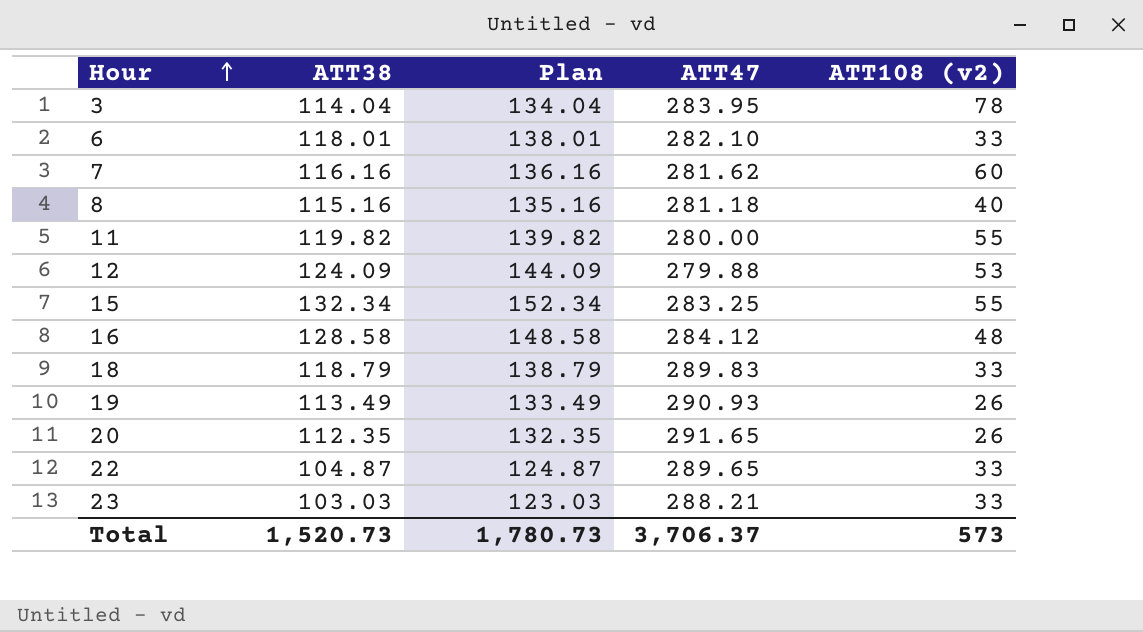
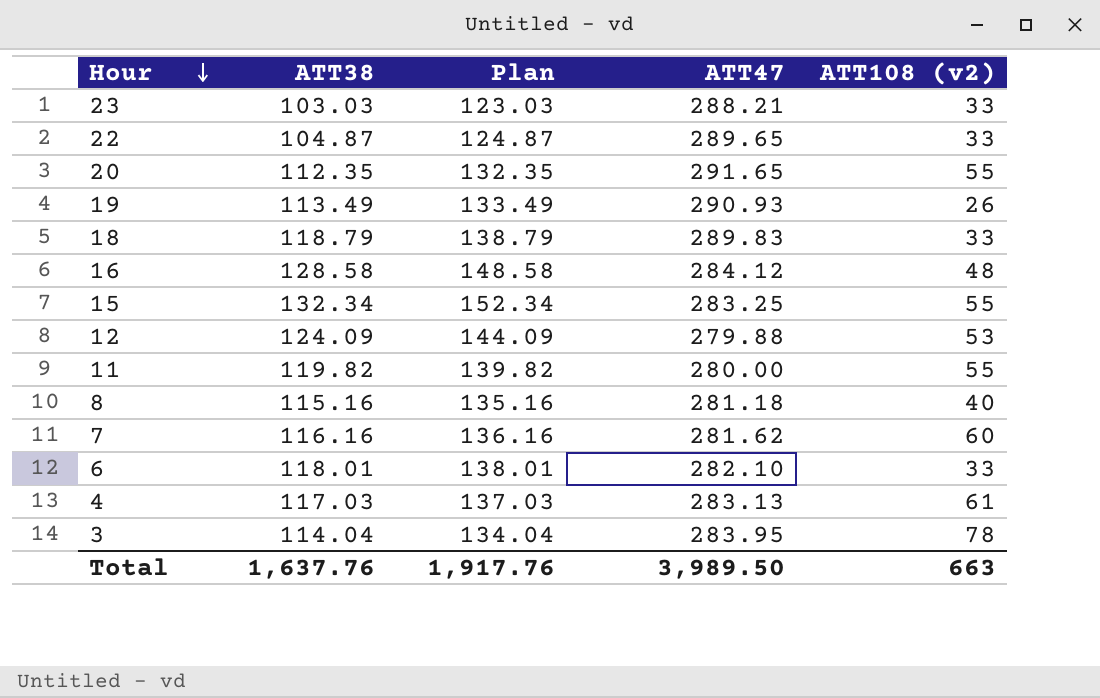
row order: Hour ascending -> Hour descending
20 | ATT108 (v2): 26 -> 55
row 4: none -> 117.03 | 137.03 | 283.13 | 61
Total | ATT38: 1,520.73 -> 1,637.76
Total | Plan: 1,780.73 -> 1,917.76
Total | ATT47: 3,706.37 -> 3,989.50
Total | ATT108 (v2): 573 -> 663

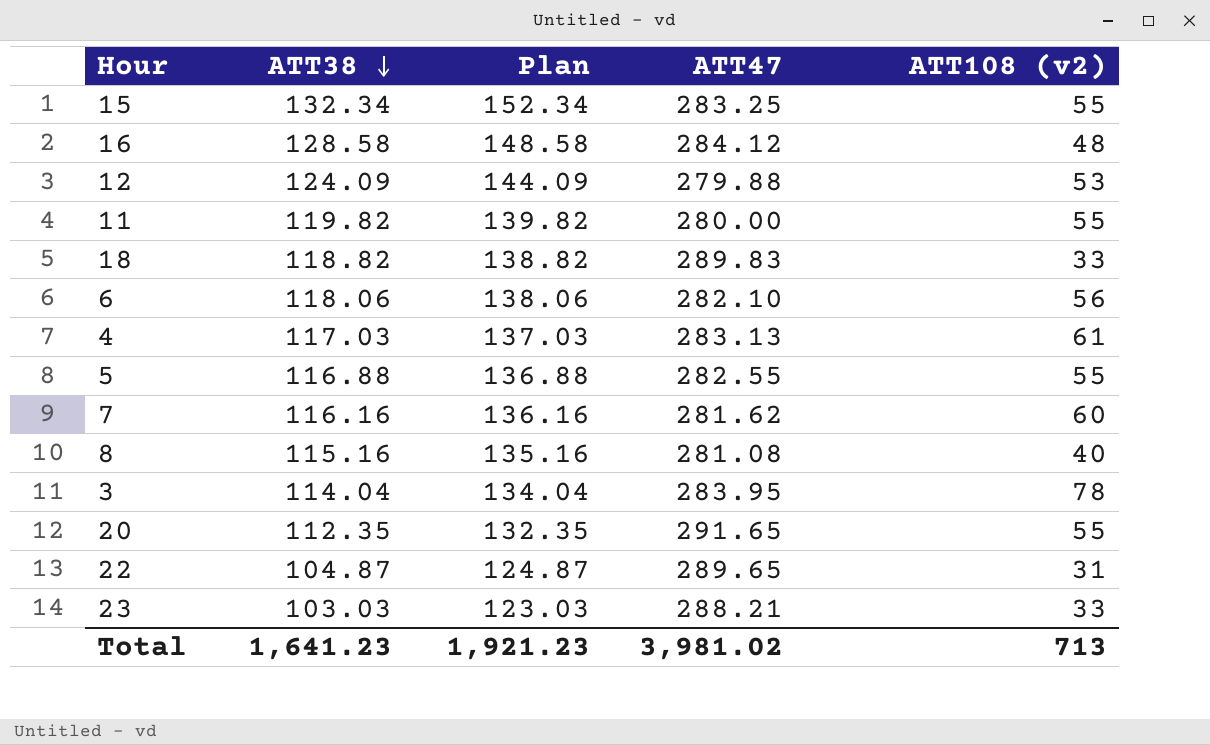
row order: Hour descending -> ATT38 descending
row 19: 113.49 | 133.49 | 290.93 | 26 -> none
18 | ATT38: 118.79 -> 118.82
18 | Plan: 138.79 -> 138.82
6 | ATT38: 118.01 -> 118.06
6 | Plan: 138.01 -> 138.06
6 | ATT108 (v2): 33 -> 56
row 5: none -> 116.88 | 136.88 | 282.55 | 55
8 | ATT47: 281.18 -> 281.08
22 | ATT108 (v2): 33 -> 31
Total | ATT38: 1,637.76 -> 1,641.23
Total | Plan: 1,917.76 -> 1,921.23
Total | ATT47: 3,989.50 -> 3,981.02
Total | ATT108 (v2): 663 -> 713

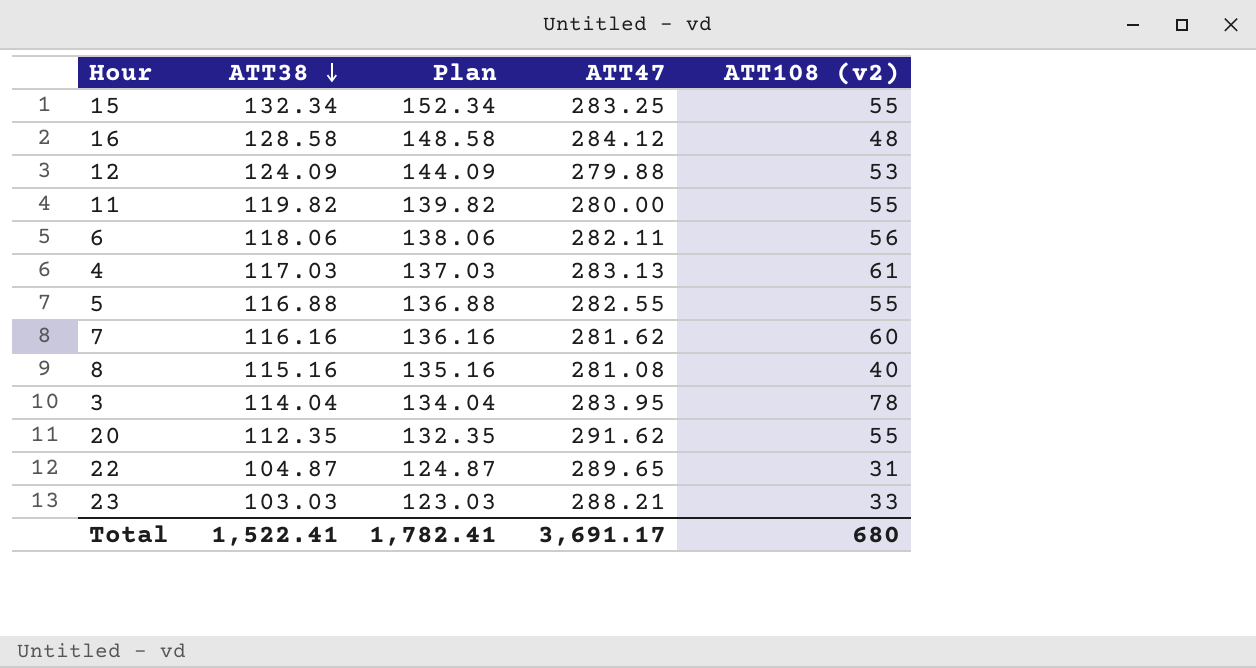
row 18: 118.82 | 138.82 | 289.83 | 33 -> none
6 | ATT47: 282.10 -> 282.11
20 | ATT47: 291.65 -> 291.62
Total | ATT38: 1,641.23 -> 1,522.41
Total | Plan: 1,921.23 -> 1,782.41
Total | ATT47: 3,981.02 -> 3,691.17
Total | ATT108 (v2): 713 -> 680

